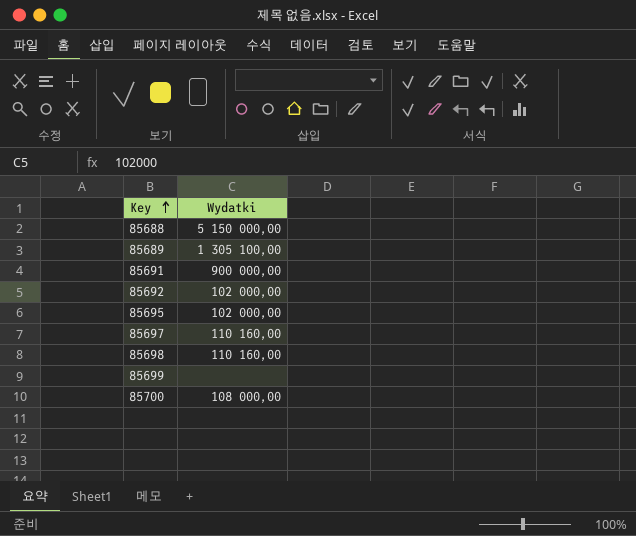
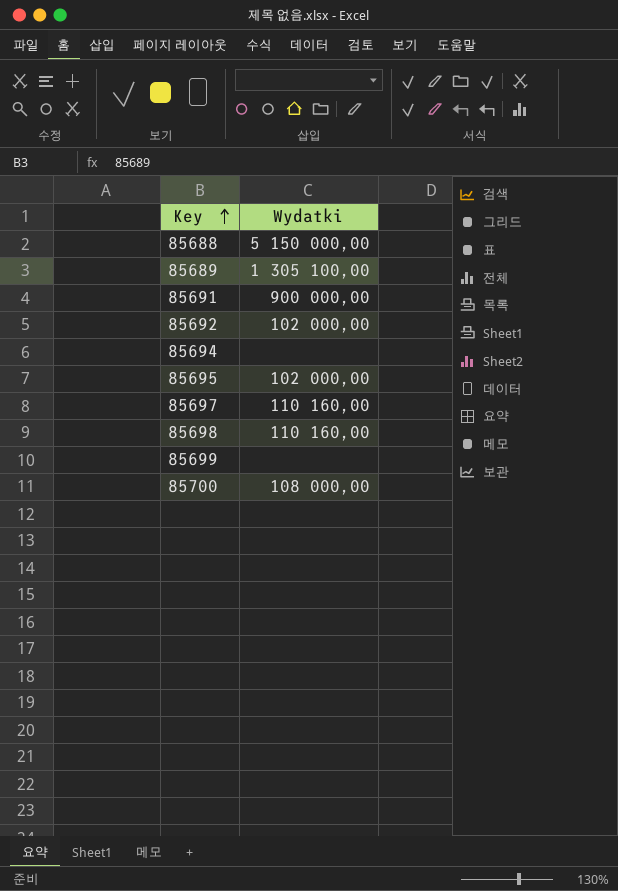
row 85694: none -> none

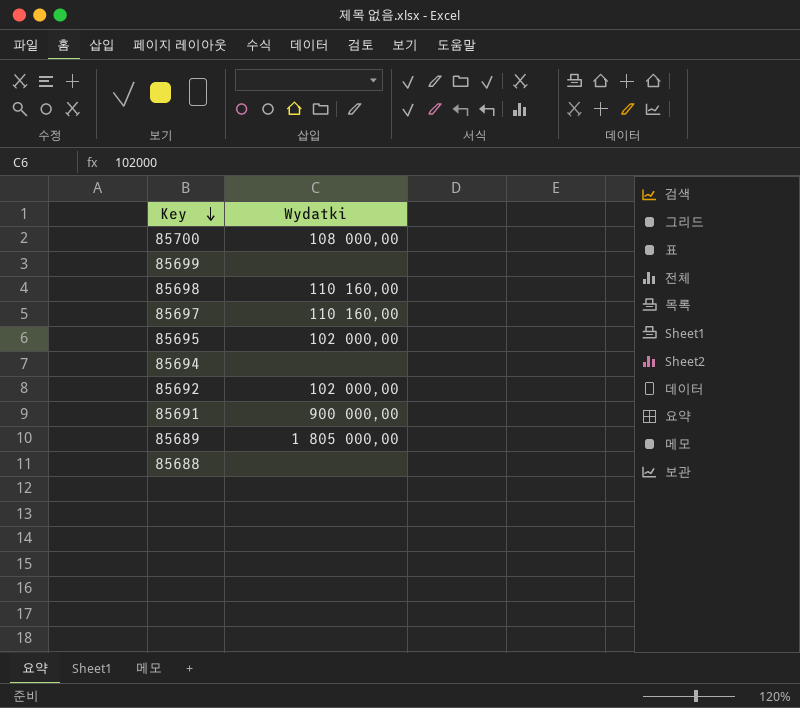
row order: Key ascending -> Key descending
85689 | Wydatki: 1 305 100,00 -> 1 805 000,00
85688 | Wydatki: 5 150 000,00 -> none

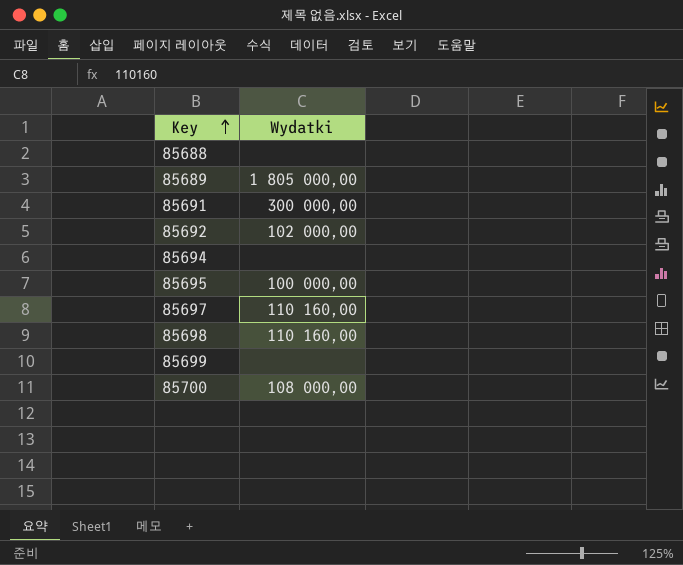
row order: Key descending -> Key ascending
85691 | Wydatki: 900 000,00 -> 300 000,00
85695 | Wydatki: 102 000,00 -> 100 000,00

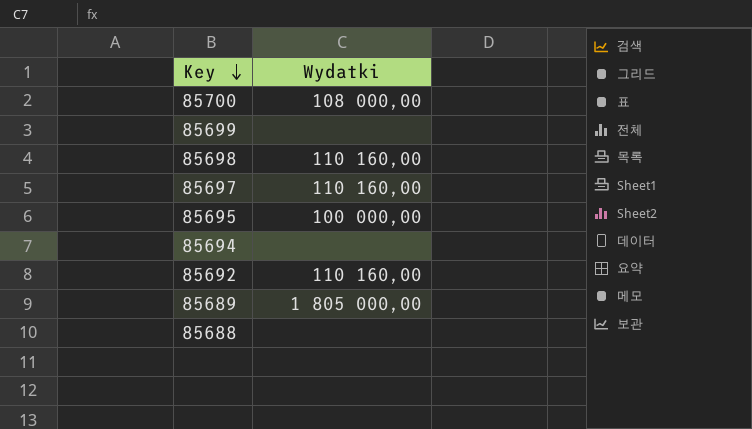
row order: Key ascending -> Key descending
row 85691: 300 000,00 -> none
85692 | Wydatki: 102 000,00 -> 110 160,00

